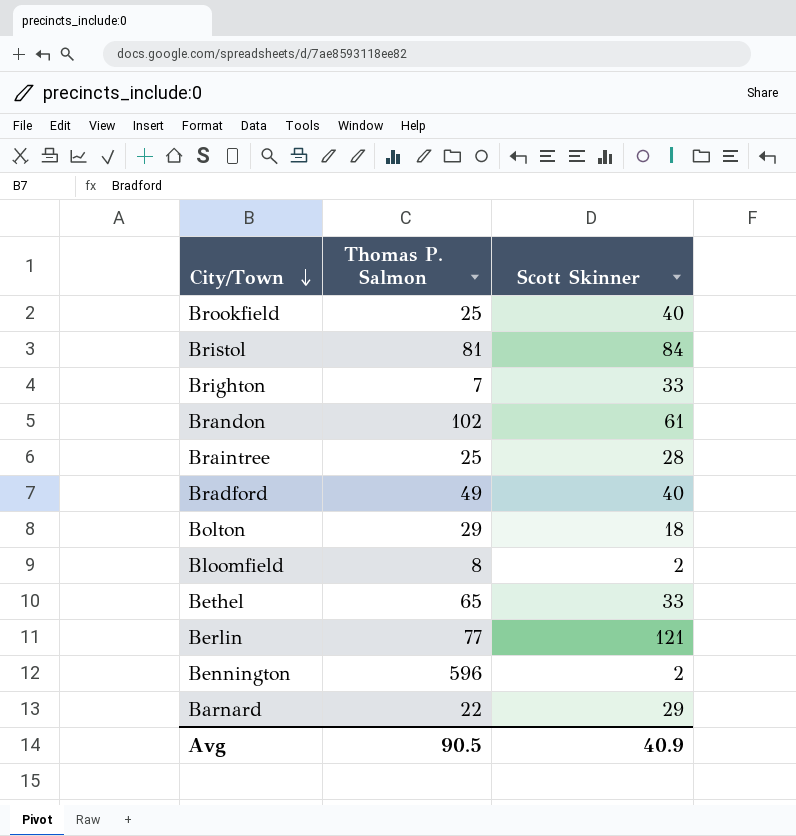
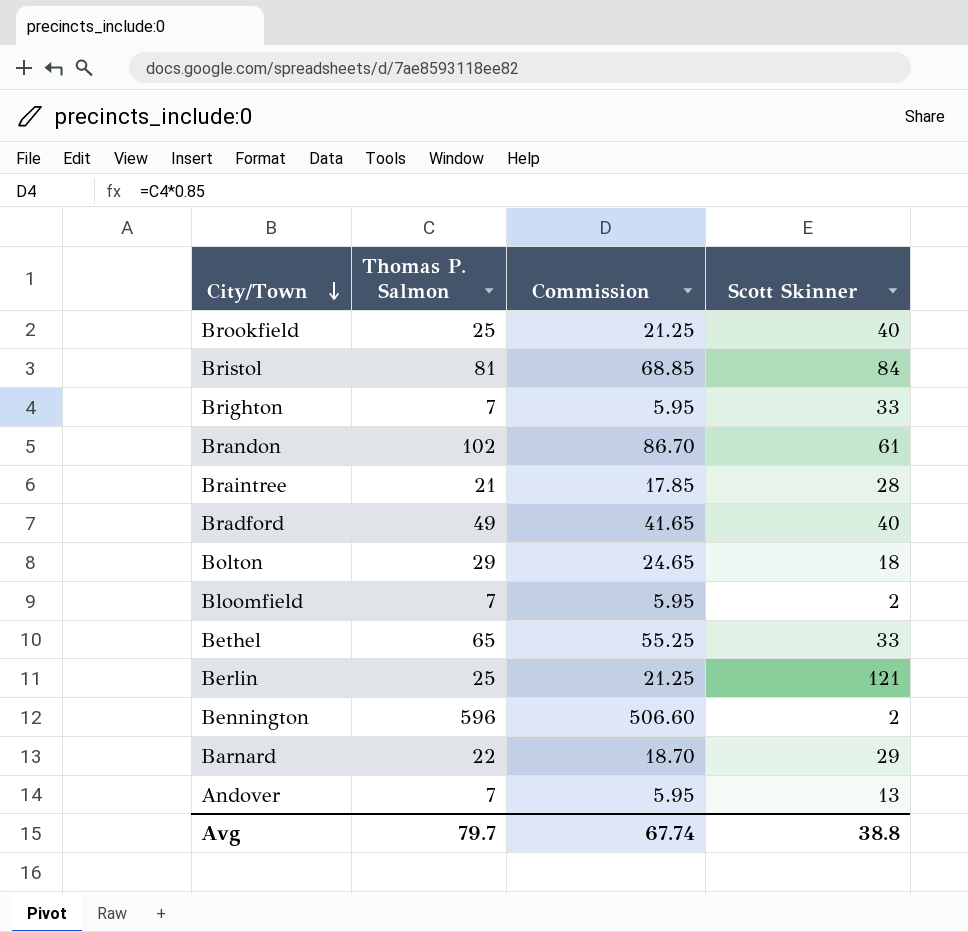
column Commission | formula: none -> [Thomas P. Salmon] * 0.85
Braintree | Thomas P. Salmon: 25 -> 21
Bloomfield | Thomas P. Salmon: 8 -> 7
Berlin | Thomas P. Salmon: 77 -> 25
row Andover: none -> 7 | 5.95 | 13
Avg | Thomas P. Salmon: 90.5 -> 79.7
Avg | Scott Skinner: 40.9 -> 38.8

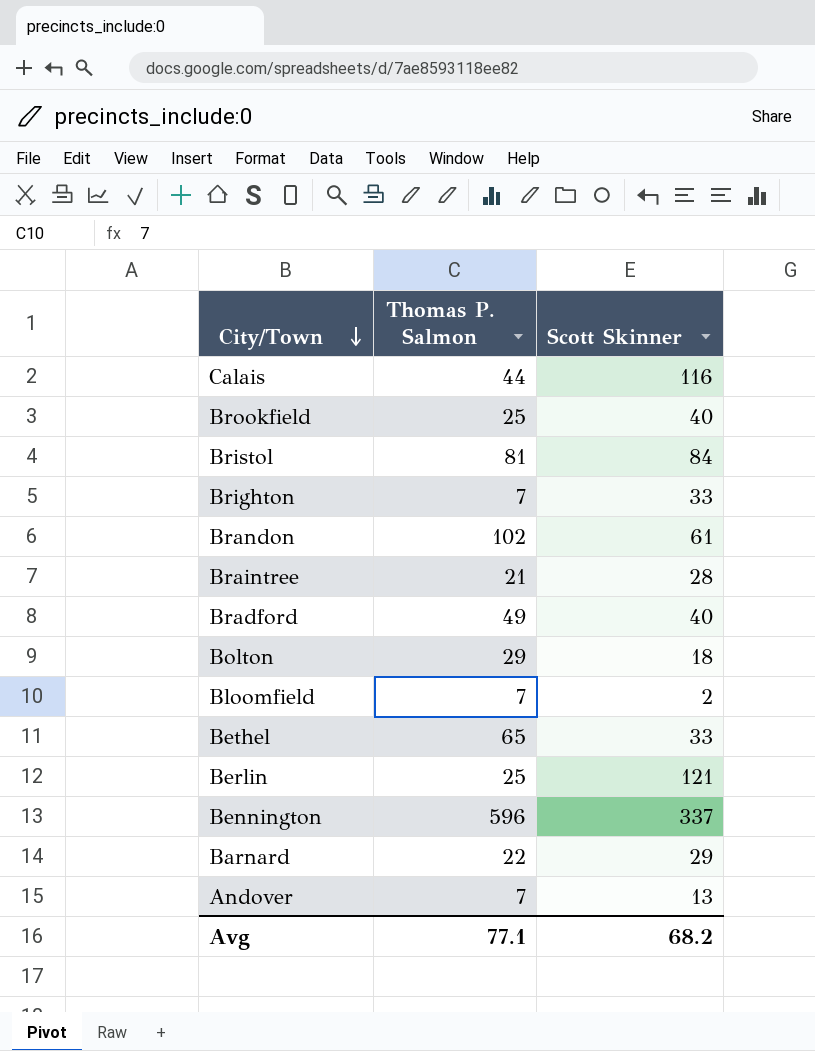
column Commission | formula: [Thomas P. Salmon] * 0.85 -> none
row Calais: none -> 44 | 116
Bennington | Scott Skinner: 2 -> 337
Avg | Thomas P. Salmon: 79.7 -> 77.1
Avg | Scott Skinner: 38.8 -> 68.2

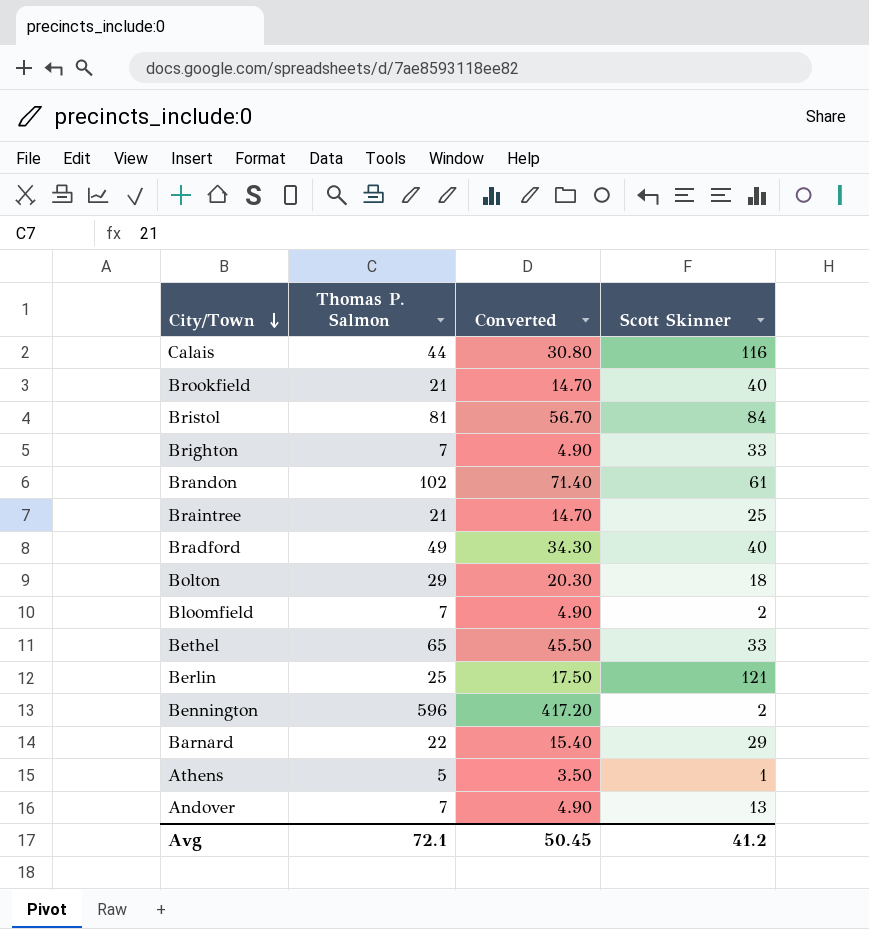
column Converted | formula: none -> [Thomas P. Salmon] * 0.7
Brookfield | Thomas P. Salmon: 25 -> 21
Braintree | Scott Skinner: 28 -> 25
Bennington | Scott Skinner: 337 -> 2
row Athens: none -> 5 | 3.50 | 1
Avg | Thomas P. Salmon: 77.1 -> 72.1
Avg | Scott Skinner: 68.2 -> 41.2

